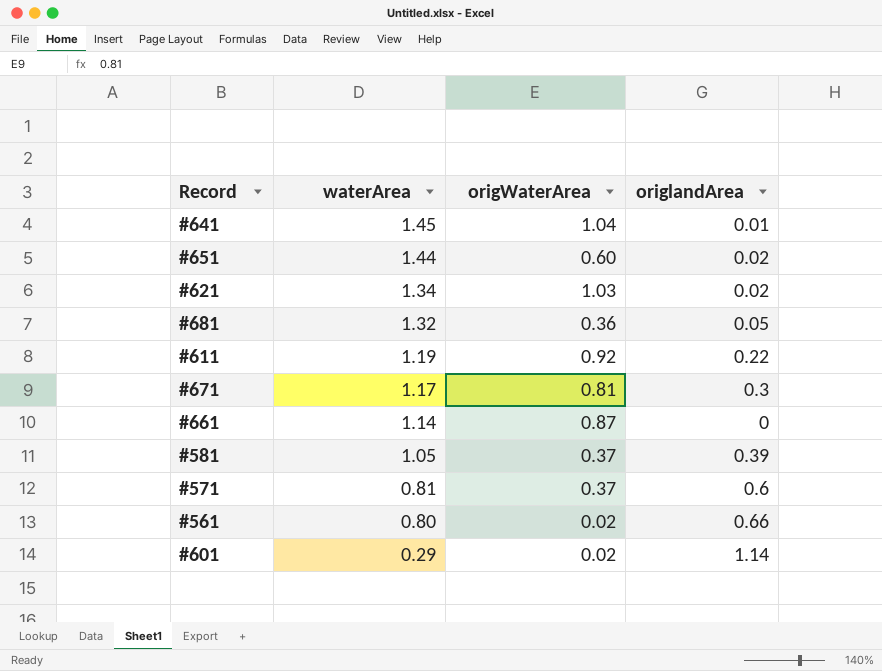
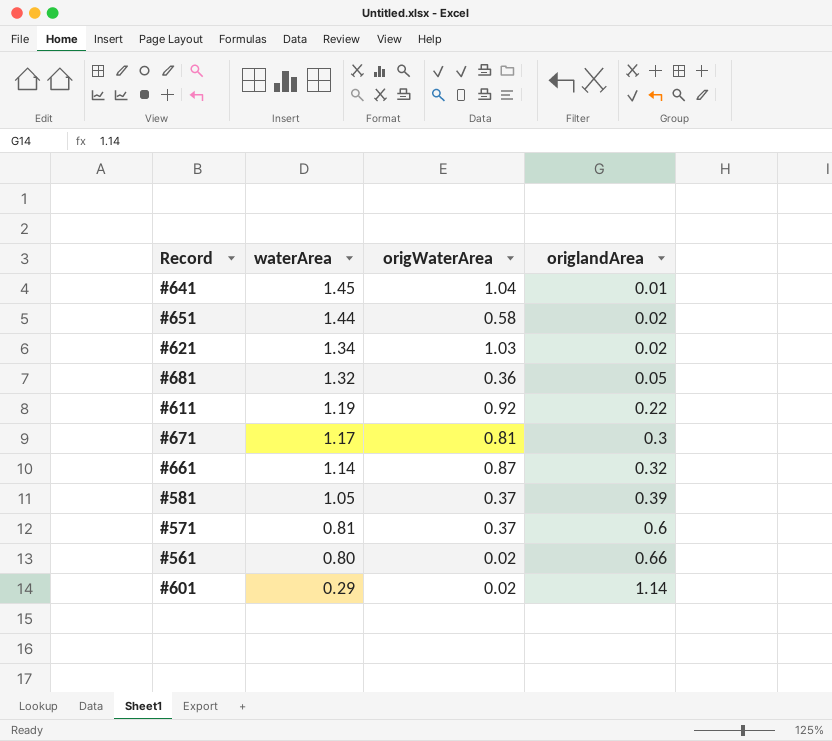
#651 | origWaterArea: 0.60 -> 0.58
#661 | origlandArea: 0 -> 0.32

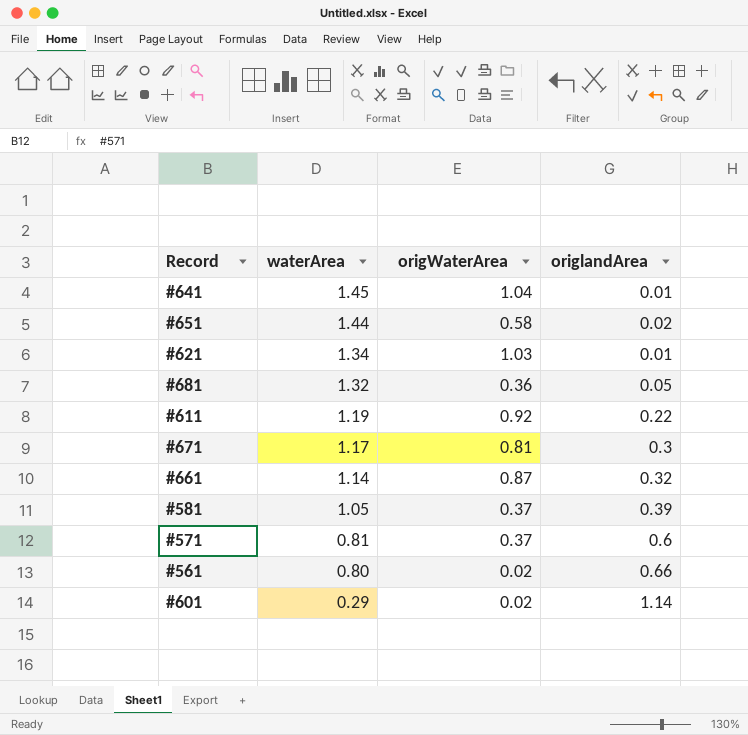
#621 | origlandArea: 0.02 -> 0.01

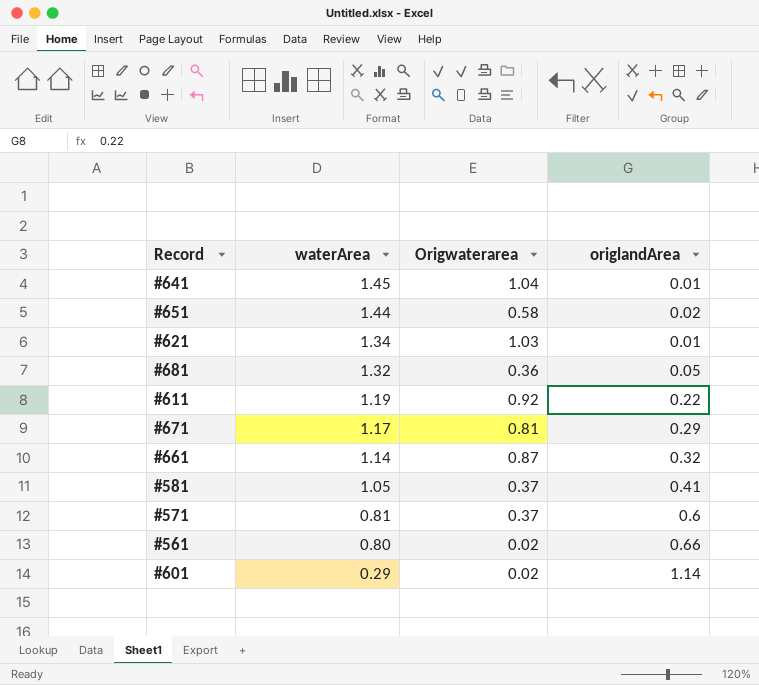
column name: origWaterArea -> Origwaterarea
#671 | origlandArea: 0.3 -> 0.29
#581 | origlandArea: 0.39 -> 0.41

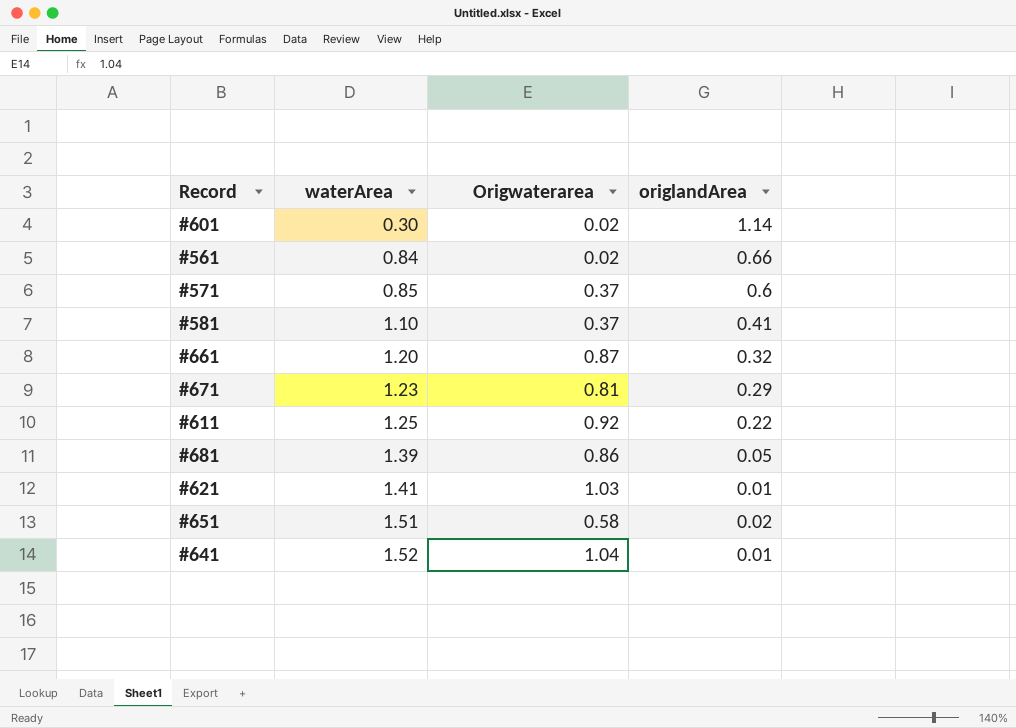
row order: waterArea descending -> waterArea ascending
#601 | waterArea: 0.29 -> 0.30
#561 | waterArea: 0.80 -> 0.84
#571 | waterArea: 0.81 -> 0.85
#581 | waterArea: 1.05 -> 1.10
#661 | waterArea: 1.14 -> 1.20
#671 | waterArea: 1.17 -> 1.23
#611 | waterArea: 1.19 -> 1.25
#681 | waterArea: 1.32 -> 1.39
#681 | Origwaterarea: 0.36 -> 0.86
#621 | waterArea: 1.34 -> 1.41
#651 | waterArea: 1.44 -> 1.51
#641 | waterArea: 1.45 -> 1.52

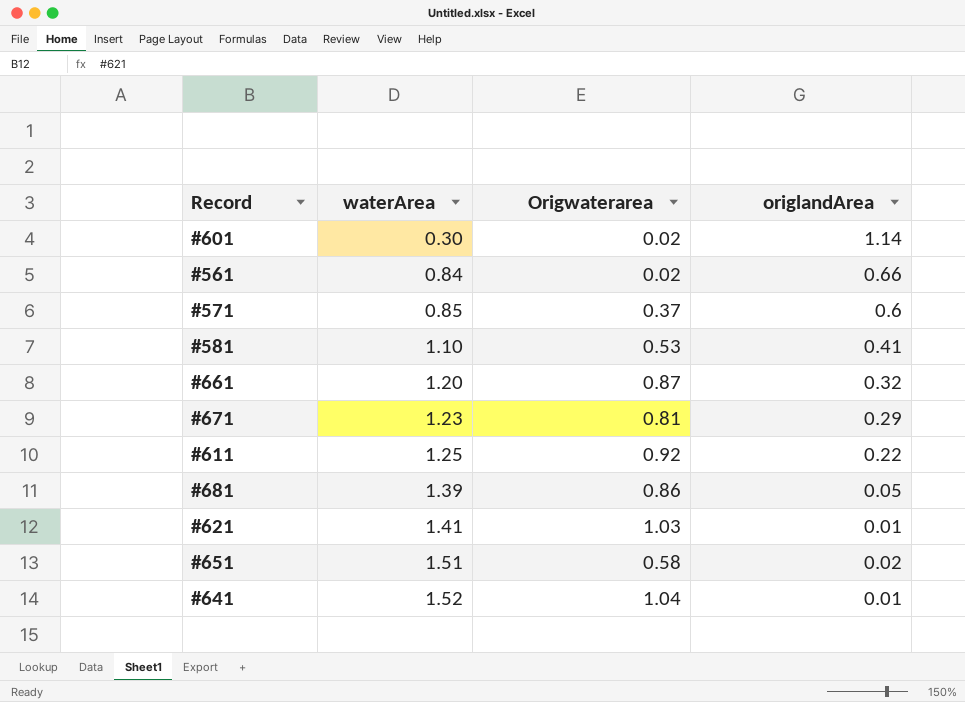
#581 | Origwaterarea: 0.37 -> 0.53

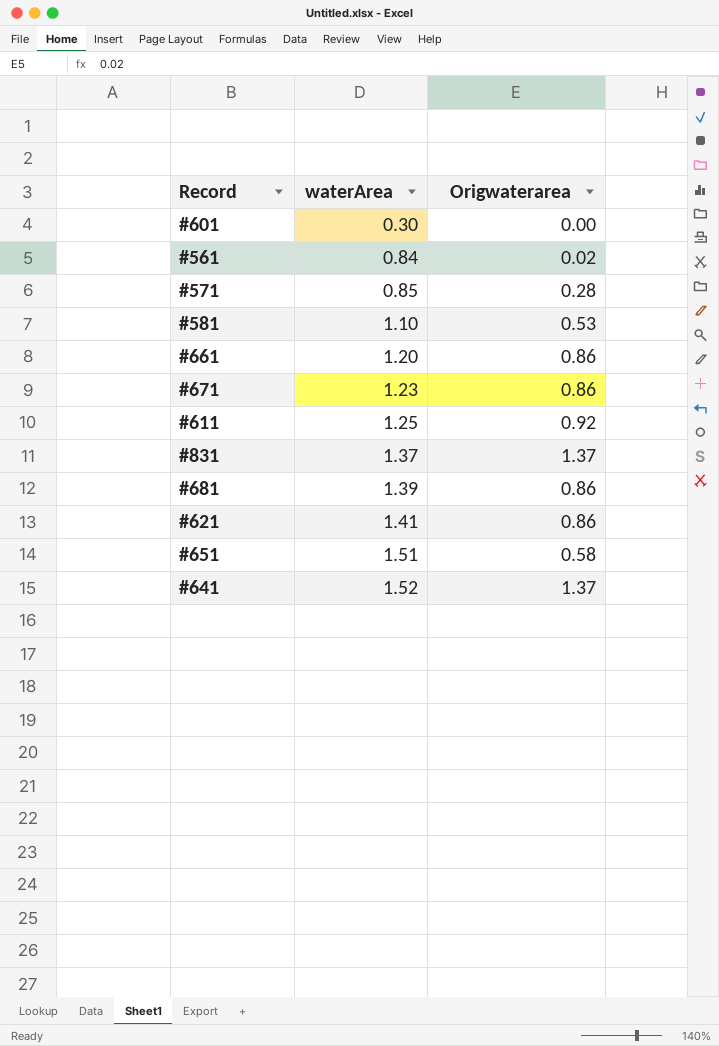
column origlandArea | position: 4 -> none
#601 | Origwaterarea: 0.02 -> 0.00
#571 | Origwaterarea: 0.37 -> 0.28
#661 | Origwaterarea: 0.87 -> 0.86
#671 | Origwaterarea: 0.81 -> 0.86
row #831: none -> 1.37 | 1.37
#621 | Origwaterarea: 1.03 -> 0.86
#641 | Origwaterarea: 1.04 -> 1.37

